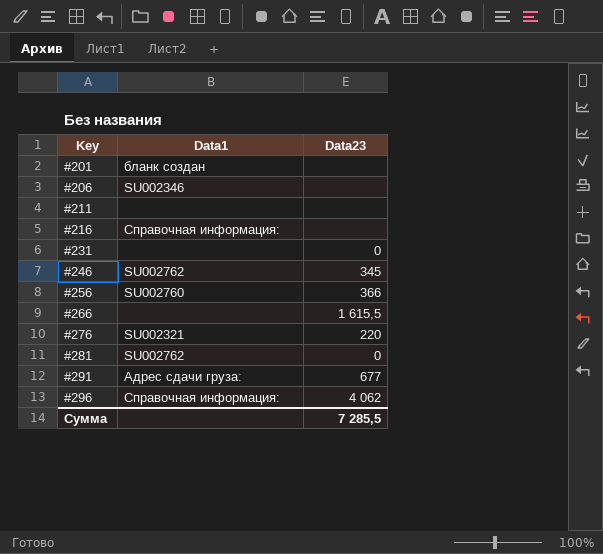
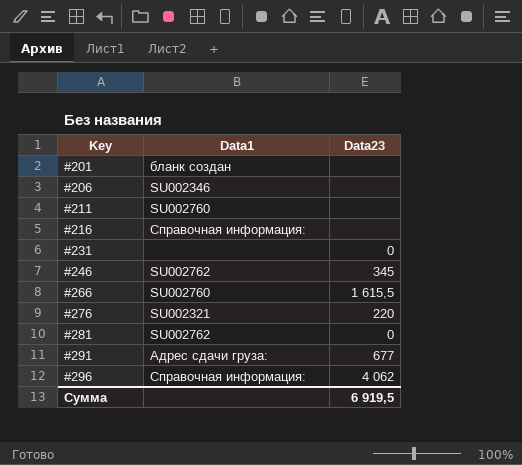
row #256: SU002760 | 366 -> none
#211 | Data1: none -> SU002760
#266 | Data1: none -> SU002760
Сумма | Data23: 7 285,5 -> 6 919,5

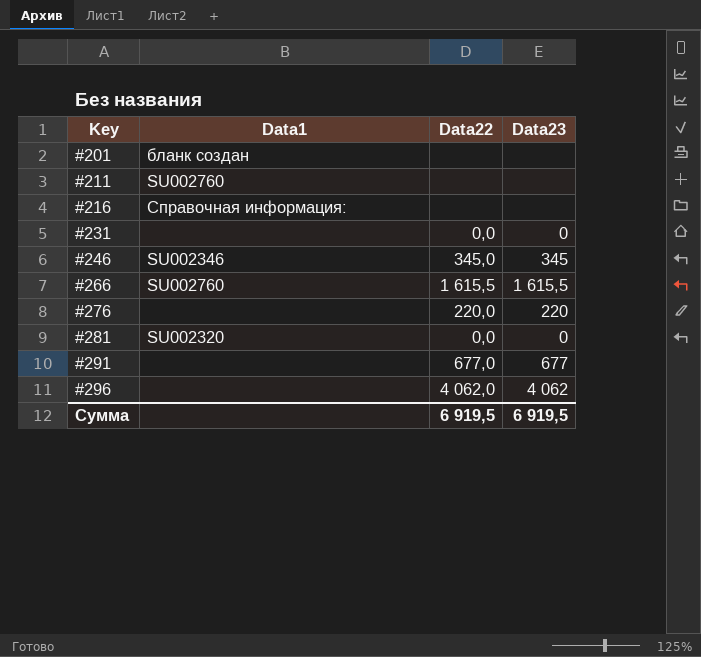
column Data22 | position: none -> 3
row #206: SU002346 | none -> none
#246 | Data1: SU002762 -> SU002346
#276 | Data1: SU002321 -> none
#281 | Data1: SU002762 -> SU002320
#291 | Data1: Адрес сдачи груза: -> none
#296 | Data1: Справочная информация: -> none

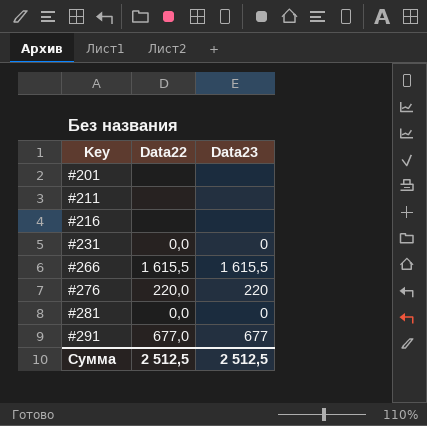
column Data1 | position: 2 -> none
row #246: SU002346 | 345,0 | 345 -> none
row #296: none | 4 062,0 | 4 062 -> none
Сумма | Data22: 6 919,5 -> 2 512,5
Сумма | Data23: 6 919,5 -> 2 512,5

